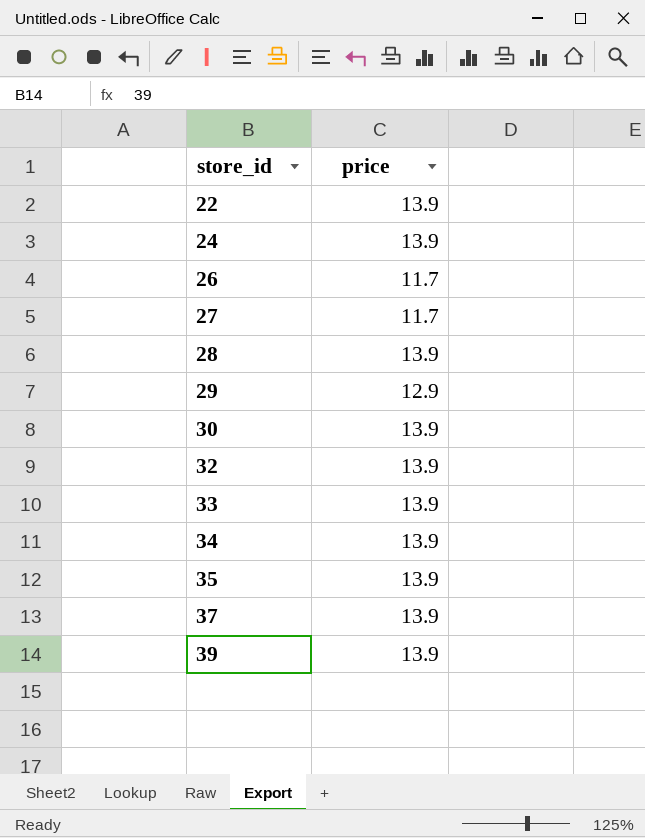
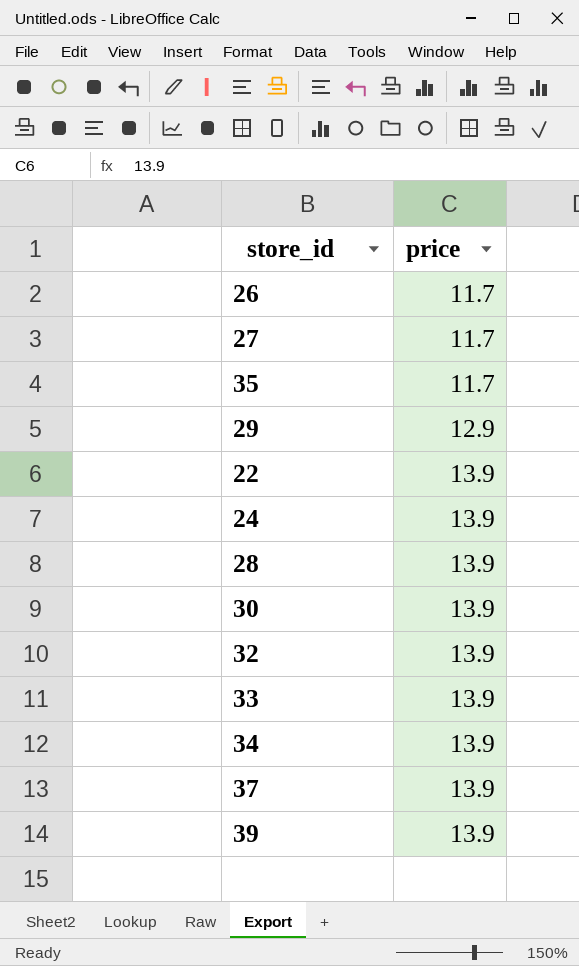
row order: store_id ascending -> price ascending
35 | price: 13.9 -> 11.7

